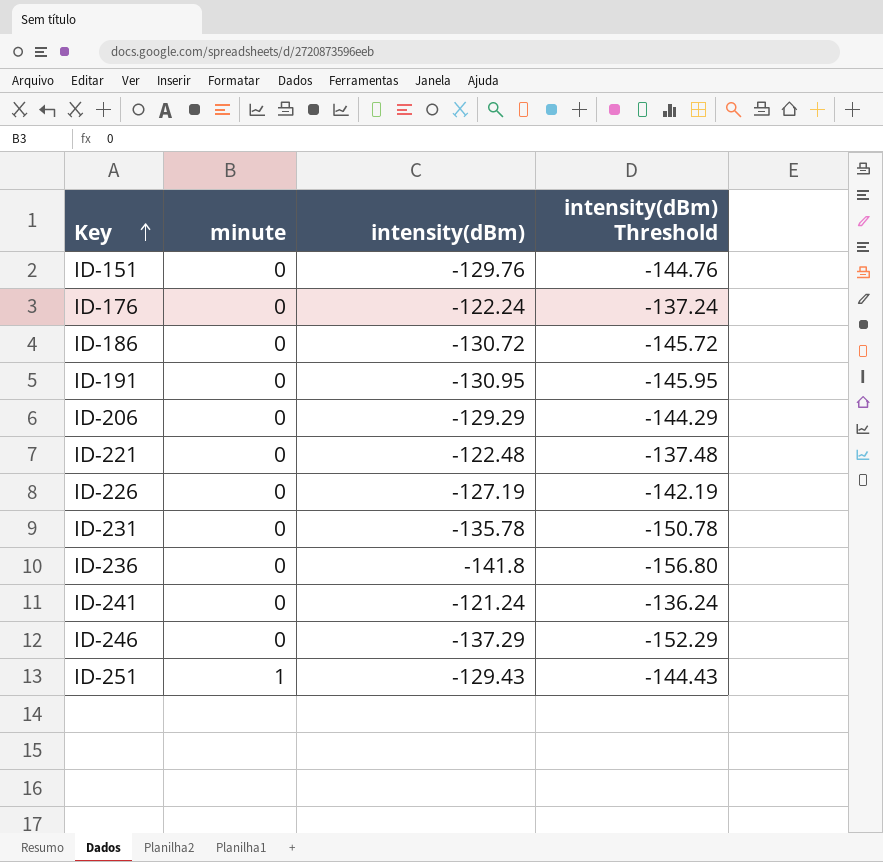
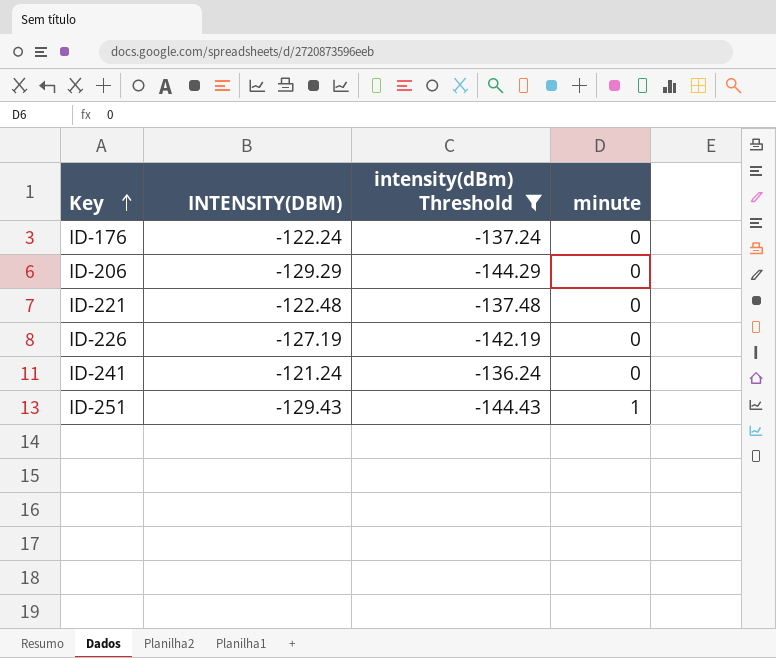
filter: none -> intensity(dBm) Threshold >= -144.43
column name: intensity(dBm) -> INTENSITY(DBM)
column minute | position: 2 -> 4

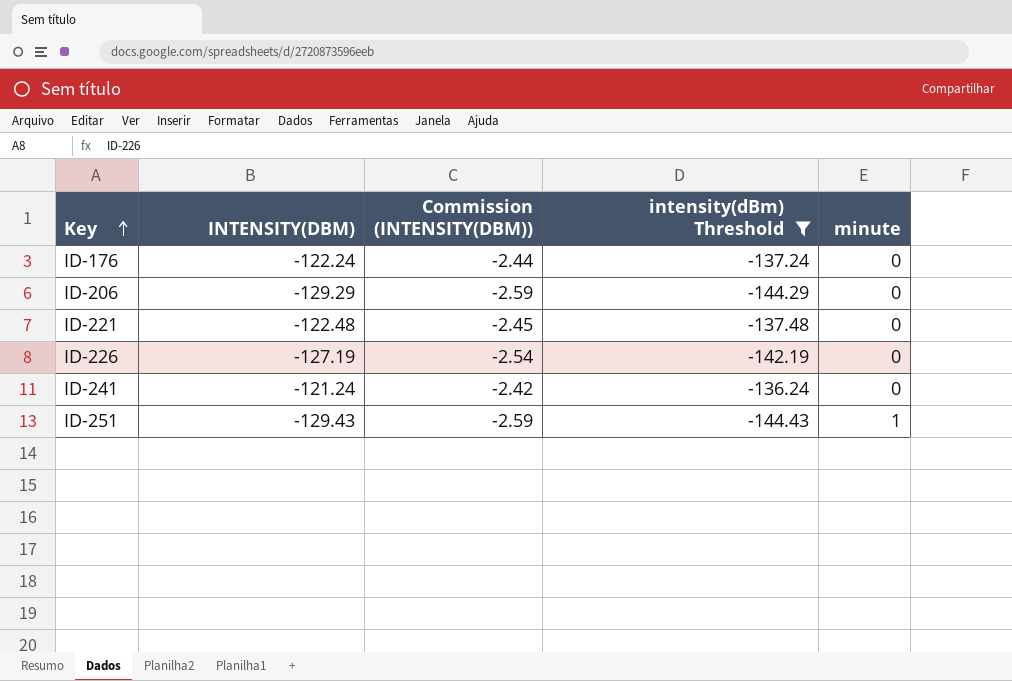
column Commission (INTENSITY(DBM)) | formula: none -> [INTENSITY(DBM)] * 0.02

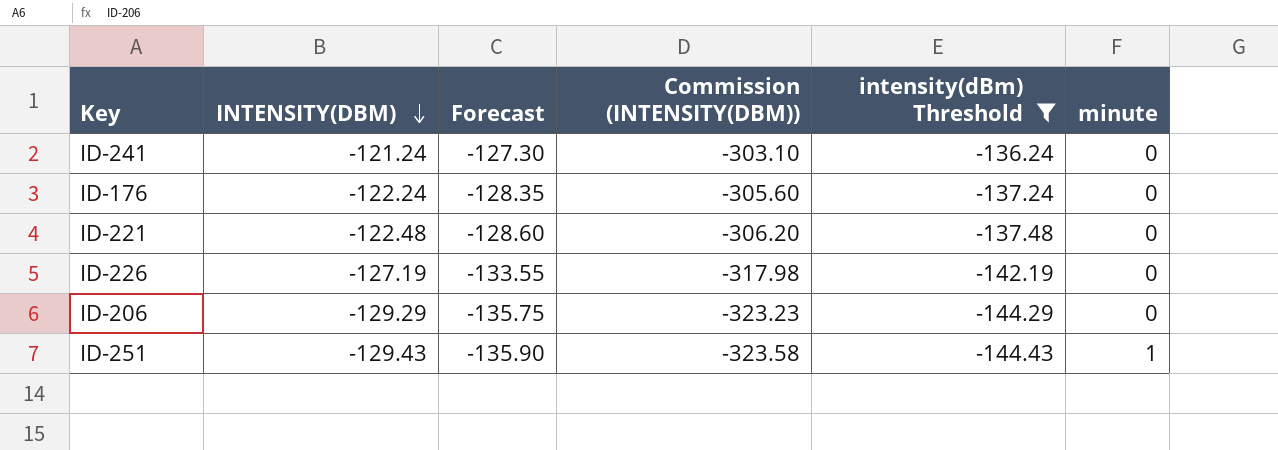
row order: Key ascending -> INTENSITY(DBM) descending
column Forecast | formula: none -> [INTENSITY(DBM)] * 1.05
column Commission (INTENSITY(DBM)) | formula: [INTENSITY(DBM)] * 0.02 -> [INTENSITY(DBM)] * 2.5

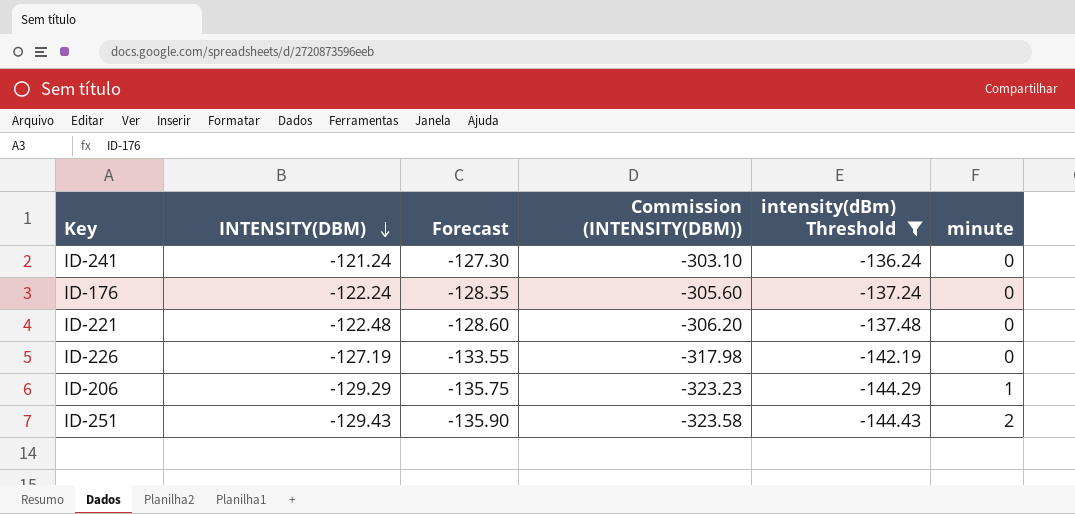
ID-206 | minute: 0 -> 1
ID-251 | minute: 1 -> 2

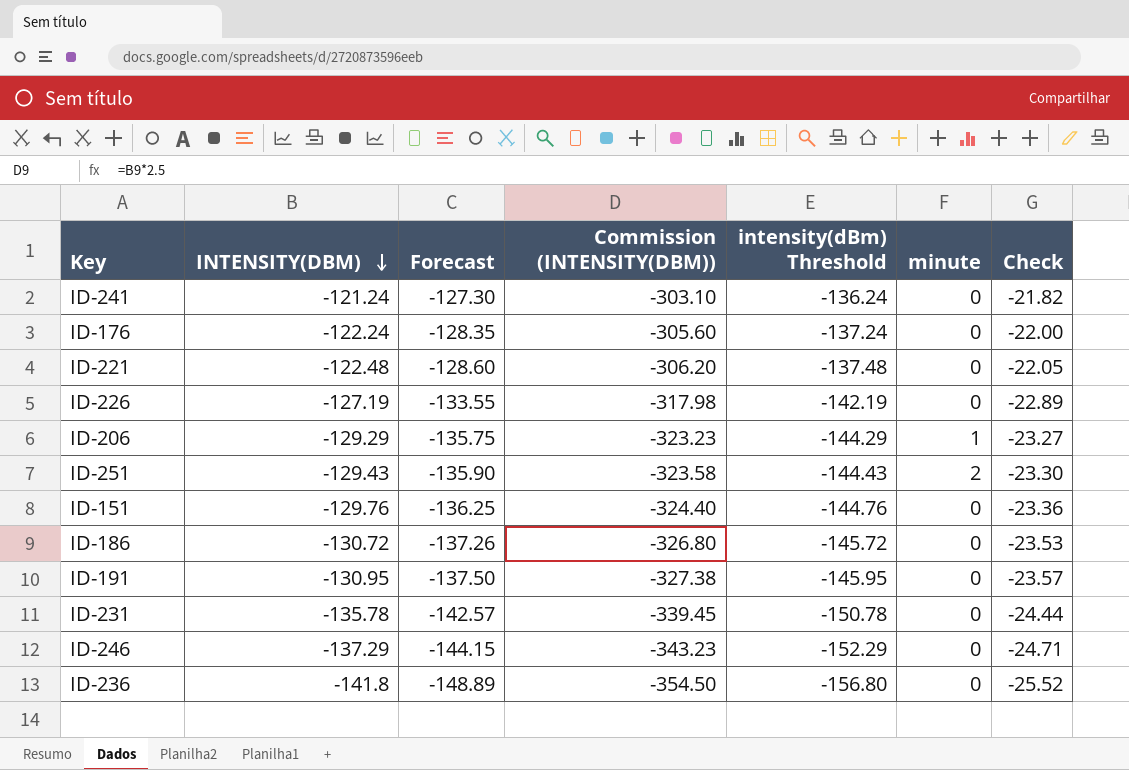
filter: intensity(dBm) Threshold >= -144.43 -> none
column Check | formula: none -> [INTENSITY(DBM)] * 0.18

